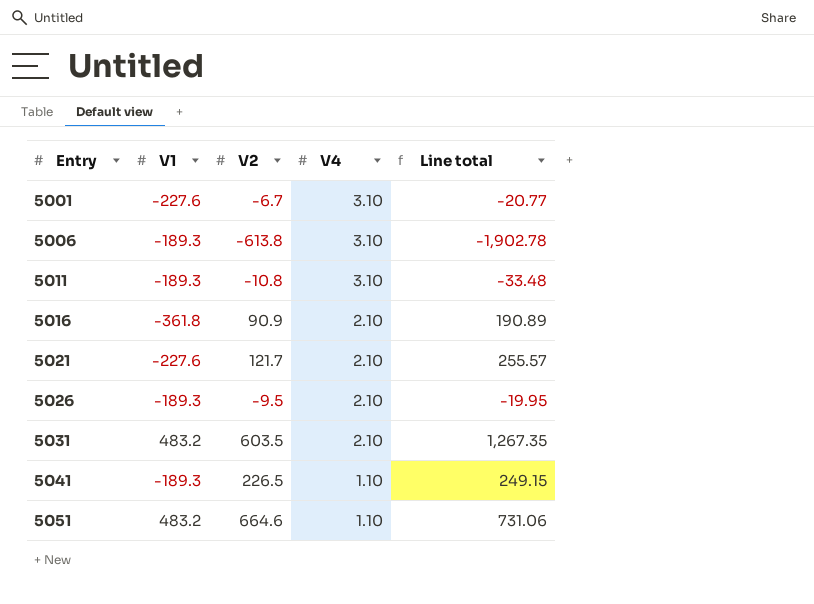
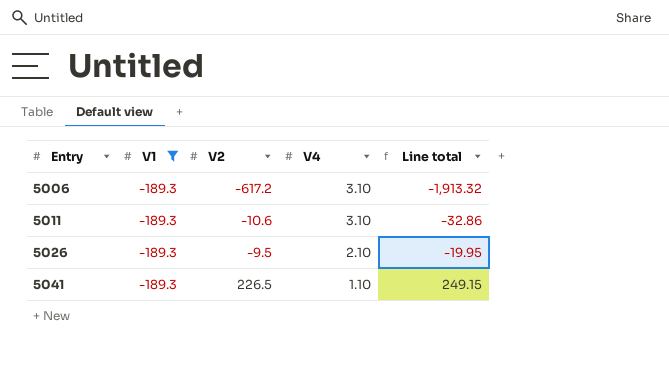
filter: none -> V1 = -189.3
5006 | V2: -613.8 -> -617.2
5006 | Line total: -1,902.78 -> -1,913.32
5011 | V2: -10.8 -> -10.6
5011 | Line total: -33.48 -> -32.86

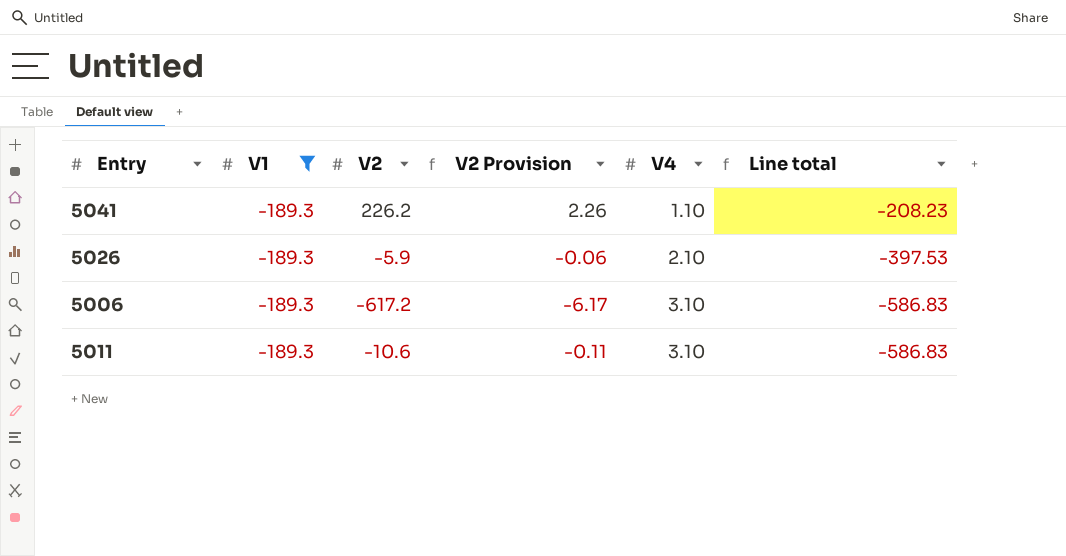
row order: Entry ascending -> V4 ascending
column V2 Provision | formula: none -> [V2] * 0.01
column Line total | formula: [V2] * [V4] -> [V1] * [V4]
5041 | V2: 226.5 -> 226.2
5026 | V2: -9.5 -> -5.9

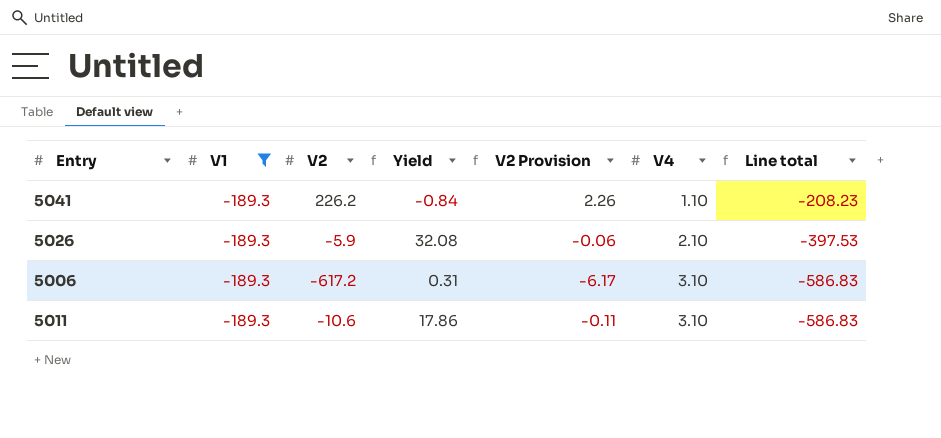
column Yield | formula: none -> [V1] / [V2]

